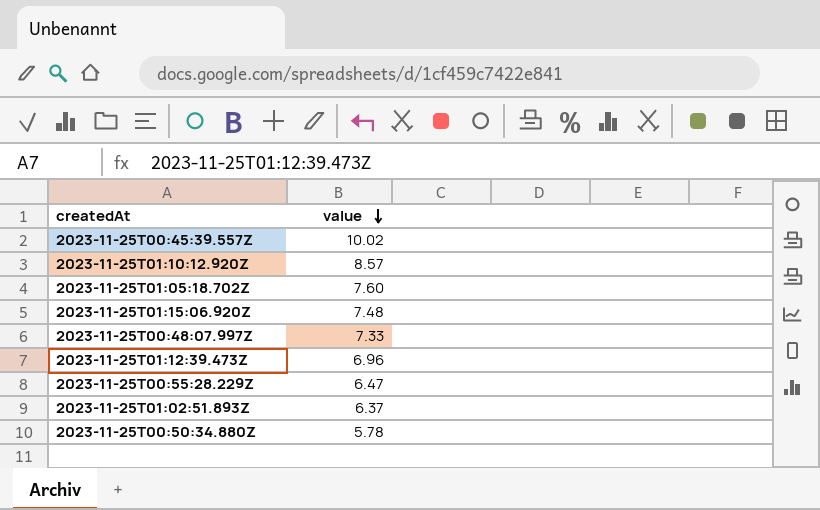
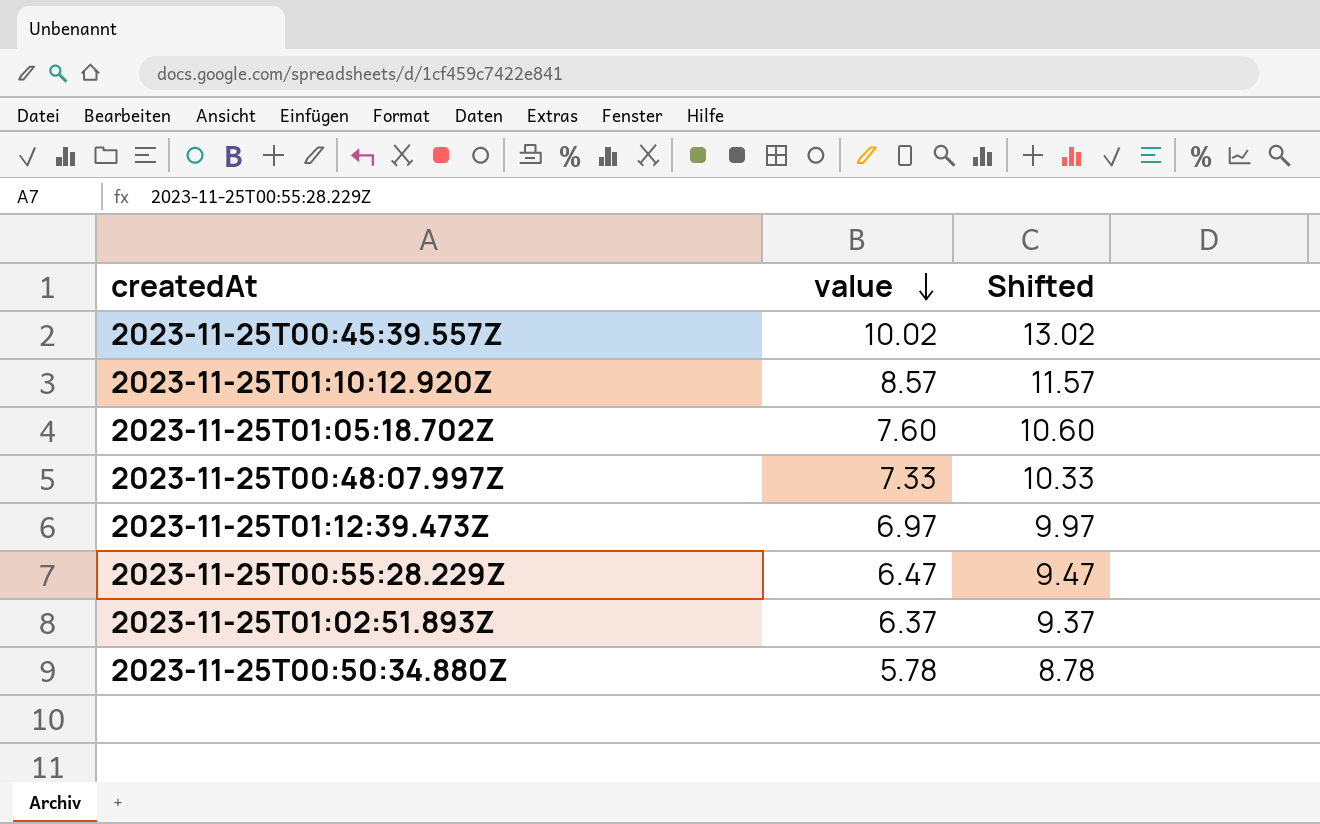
column Shifted | formula: none -> [value] + 3
row 2023-11-25T01:15:06.920Z: 7.48 -> none
2023-11-25T01:12:39.473Z | value: 6.96 -> 6.97

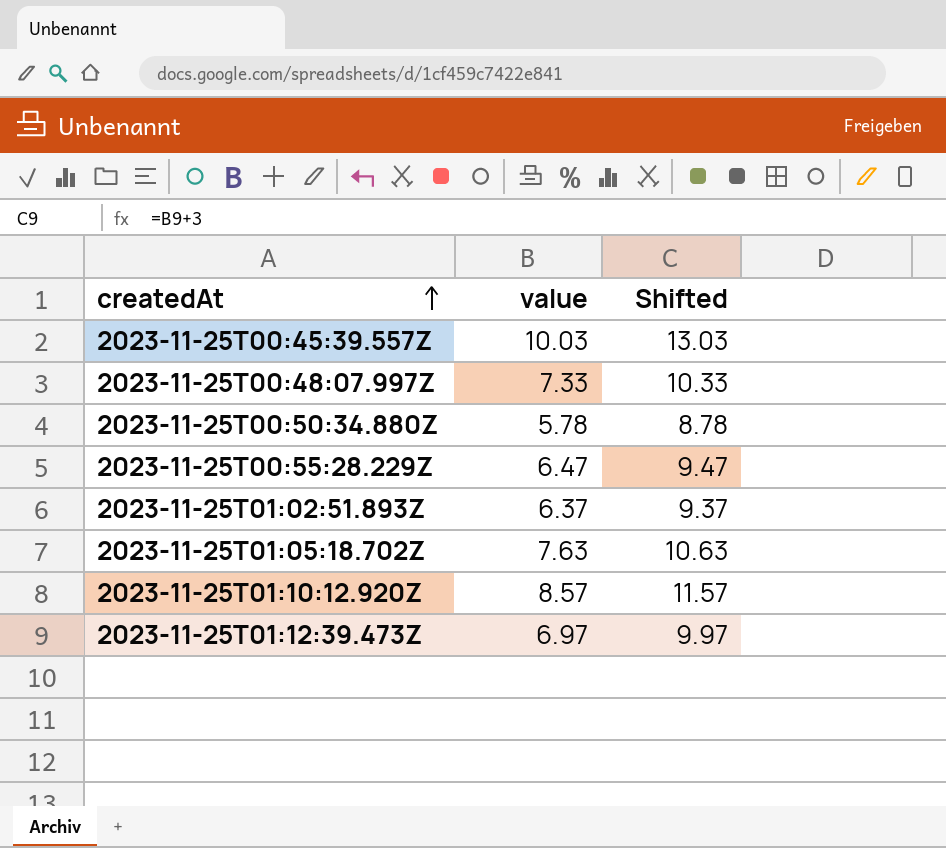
row order: value descending -> createdAt ascending
2023-11-25T00:45:39.557Z | value: 10.02 -> 10.03
2023-11-25T00:45:39.557Z | Shifted: 13.02 -> 13.03
2023-11-25T01:05:18.702Z | value: 7.60 -> 7.63
2023-11-25T01:05:18.702Z | Shifted: 10.60 -> 10.63

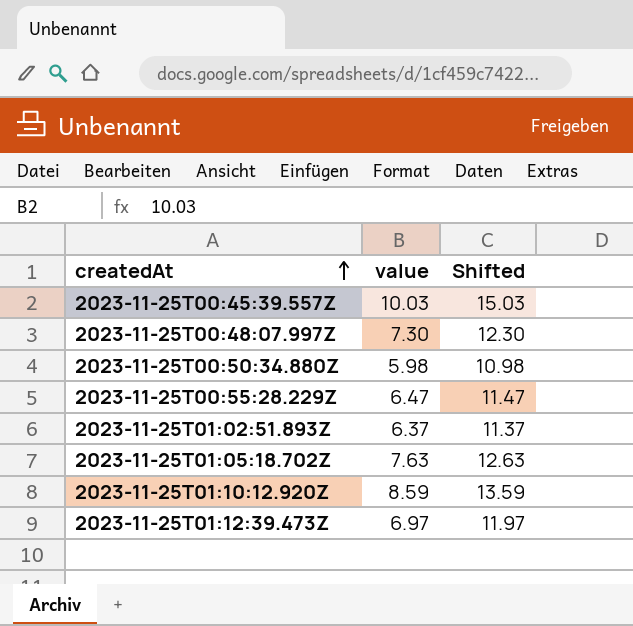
column Shifted | formula: [value] + 3 -> [value] + 5
2023-11-25T00:48:07.997Z | value: 7.33 -> 7.30
2023-11-25T00:50:34.880Z | value: 5.78 -> 5.98
2023-11-25T01:10:12.920Z | value: 8.57 -> 8.59

